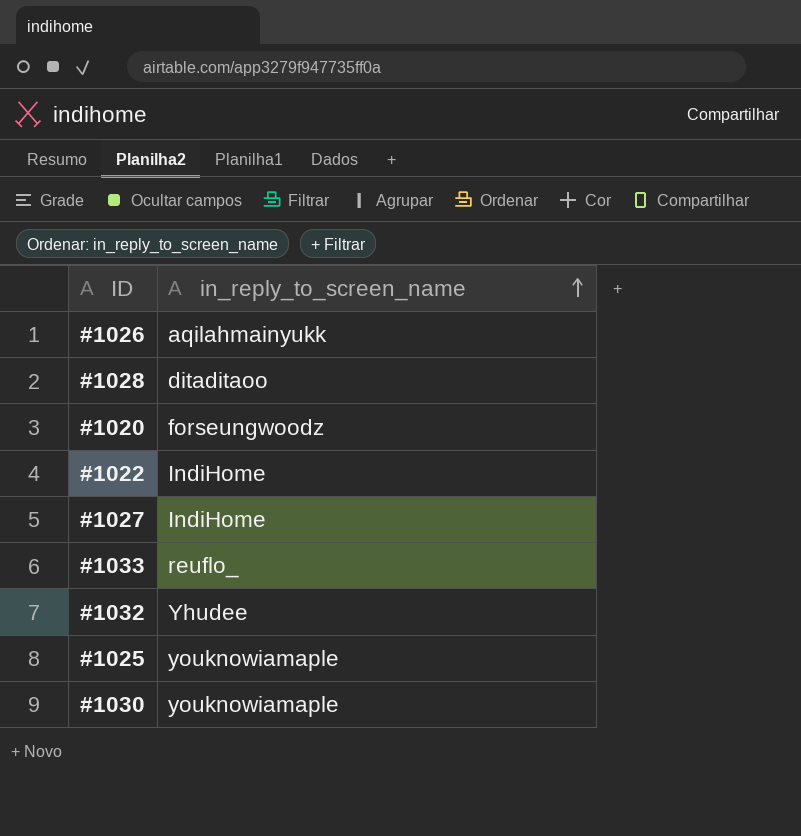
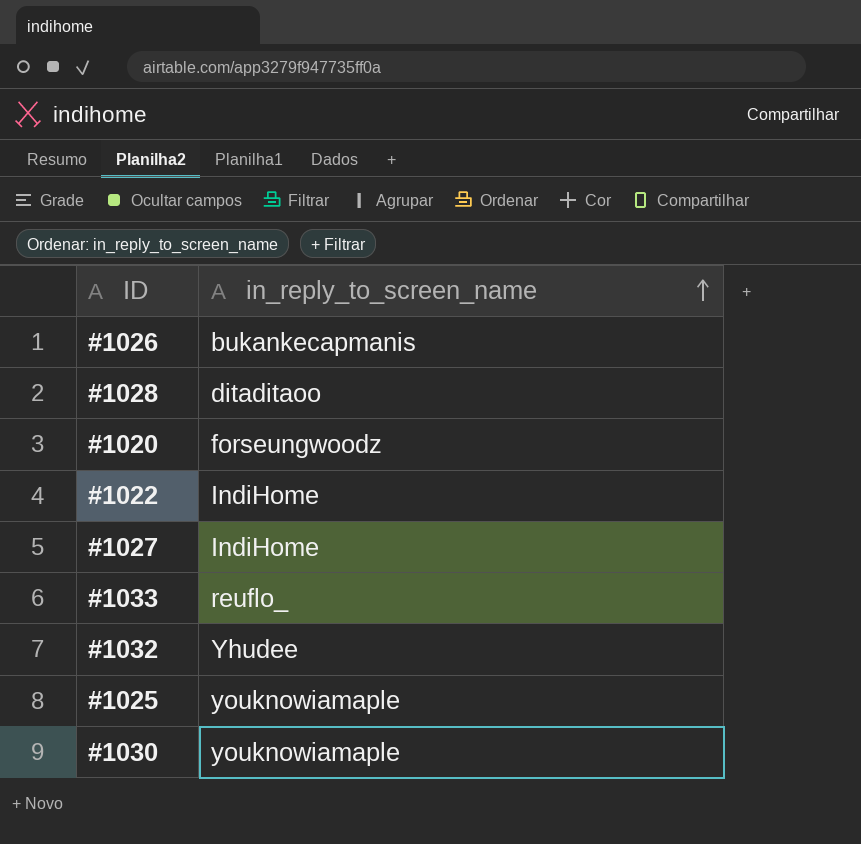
#1026 | in_reply_to_screen_name: aqilahmainyukk -> bukankecapmanis

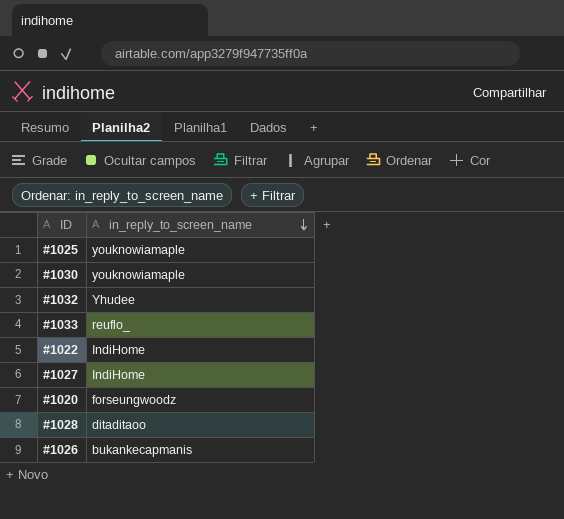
row order: in_reply_to_screen_name ascending -> in_reply_to_screen_name descending

